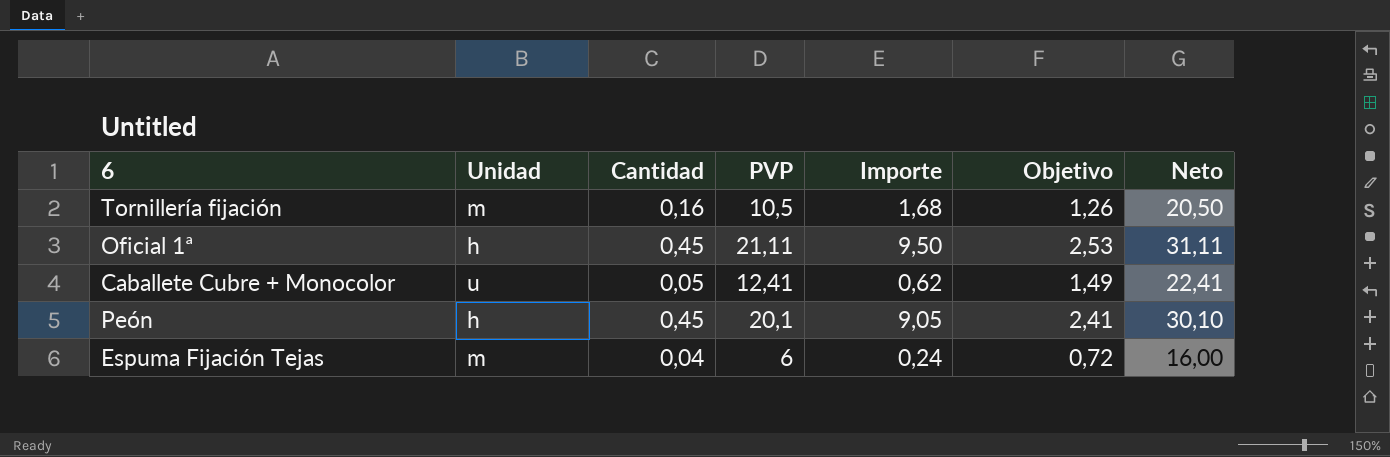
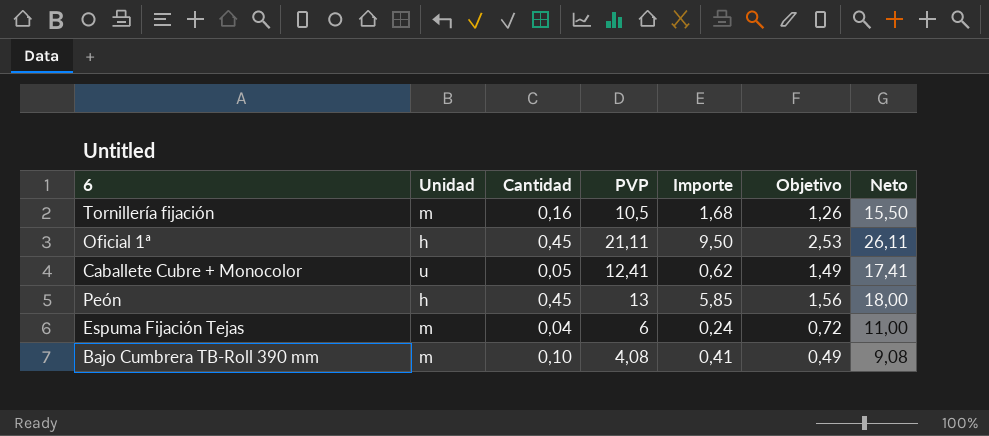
column Neto | formula: [PVP] + 10 -> [PVP] + 5
Peón | PVP: 20,1 -> 13
Peón | Importe: 9,05 -> 5,85
Peón | Objetivo: 2,41 -> 1,56
row Bajo Cumbrera TB-Roll 390 mm: none -> m | 0,10 | 4,08 | 0,41 | 0,49 | 9,08

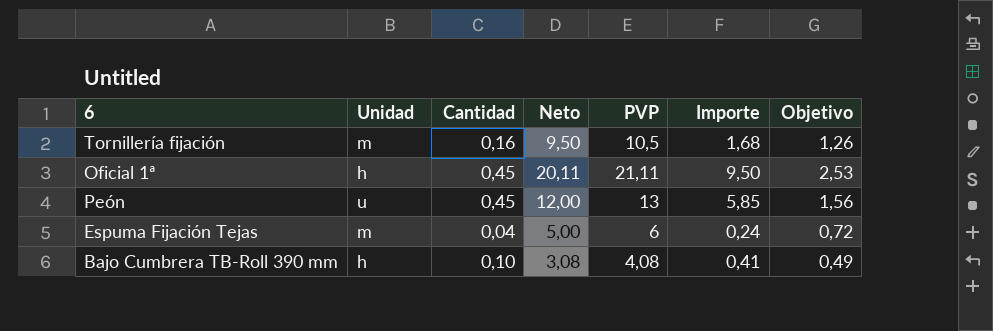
column Neto | formula: [PVP] + 5 -> [PVP] - 1
column Neto | position: 7 -> 4
row Caballete Cubre + Monocolor: u | 0,05 | 12,41 | 0,62 | 1,49 | 17,41 -> none
Peón | Unidad: h -> u
Bajo Cumbrera TB-Roll 390 mm | Unidad: m -> h

